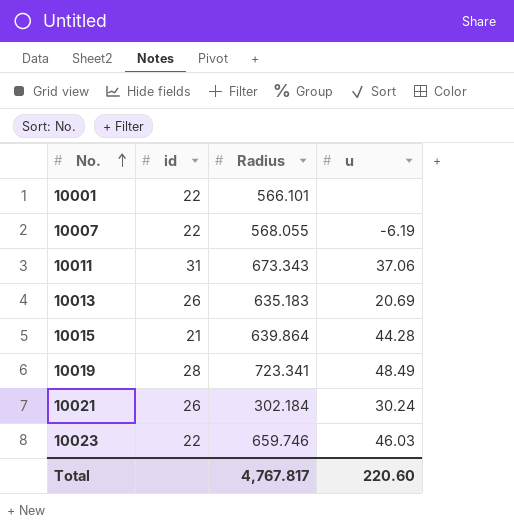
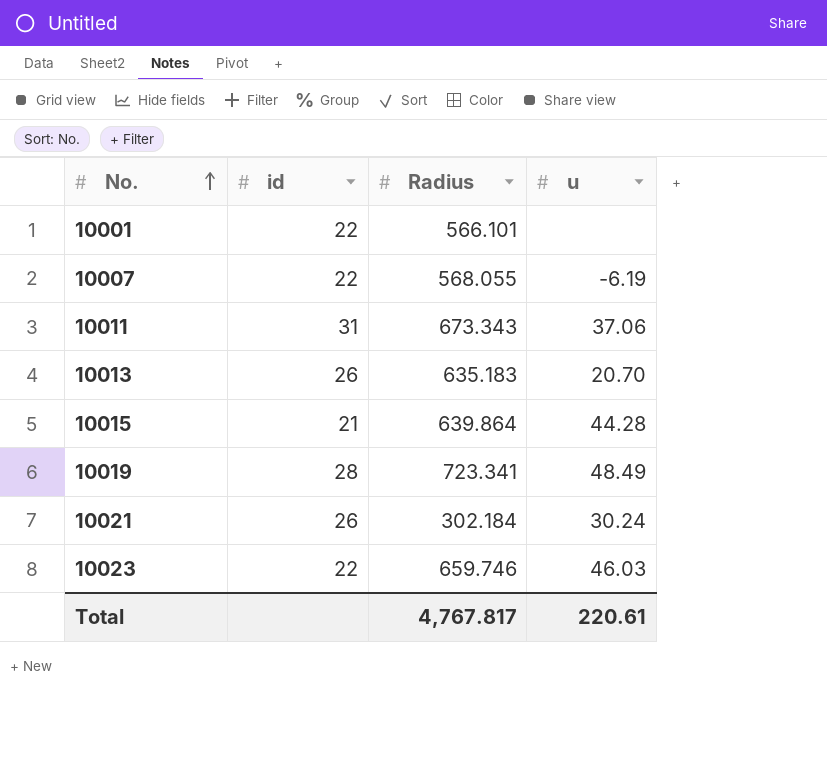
10013 | u: 20.69 -> 20.70
Total | u: 220.60 -> 220.61

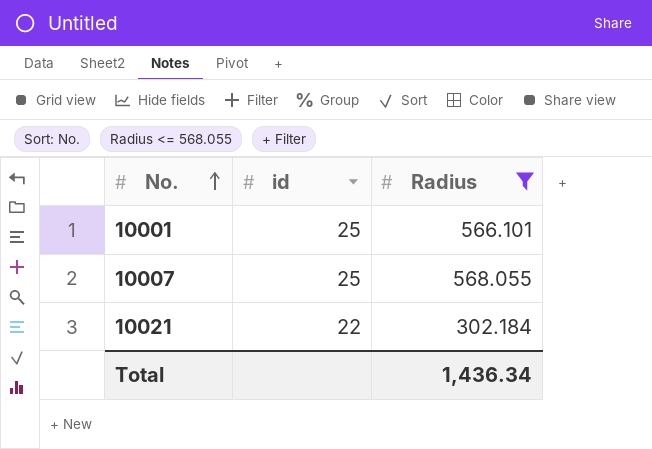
filter: none -> Radius <= 568.055
column u | position: 4 -> none
10001 | id: 22 -> 25
10007 | id: 22 -> 25
10021 | id: 26 -> 22
Total | Radius: 4,767.817 -> 1,436.34

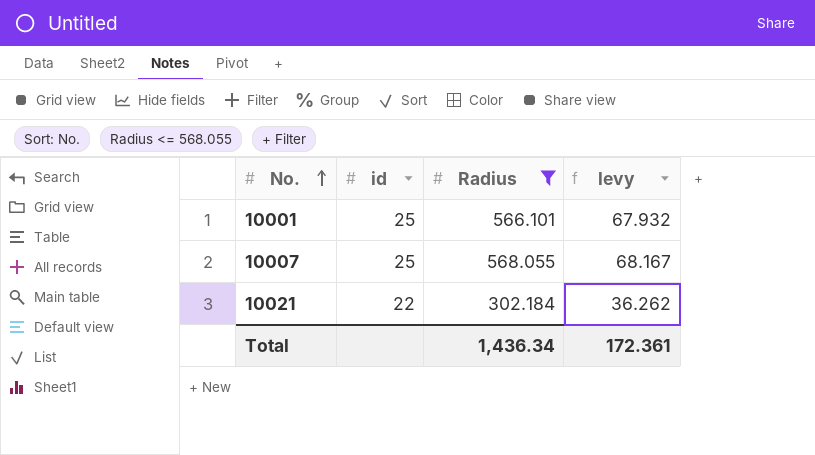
column levy | formula: none -> [Radius] * 0.12

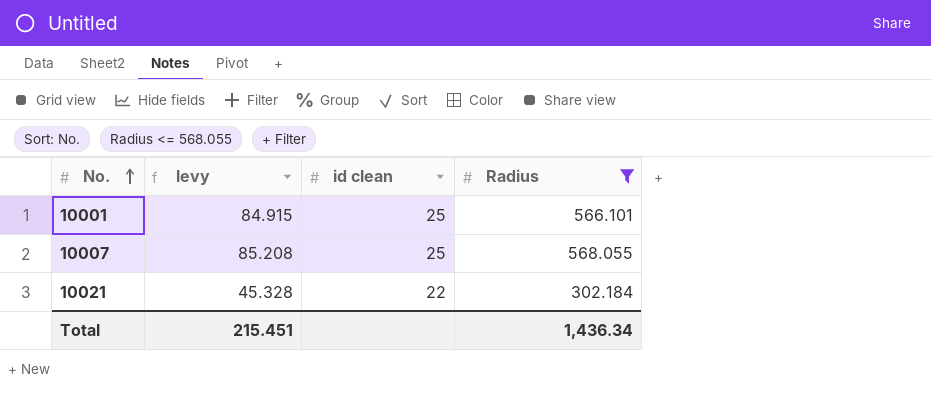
column levy | formula: [Radius] * 0.12 -> [Radius] * 0.15
column levy | position: 4 -> 2
column name: id -> id clean
Total | levy: 172.361 -> 215.451

